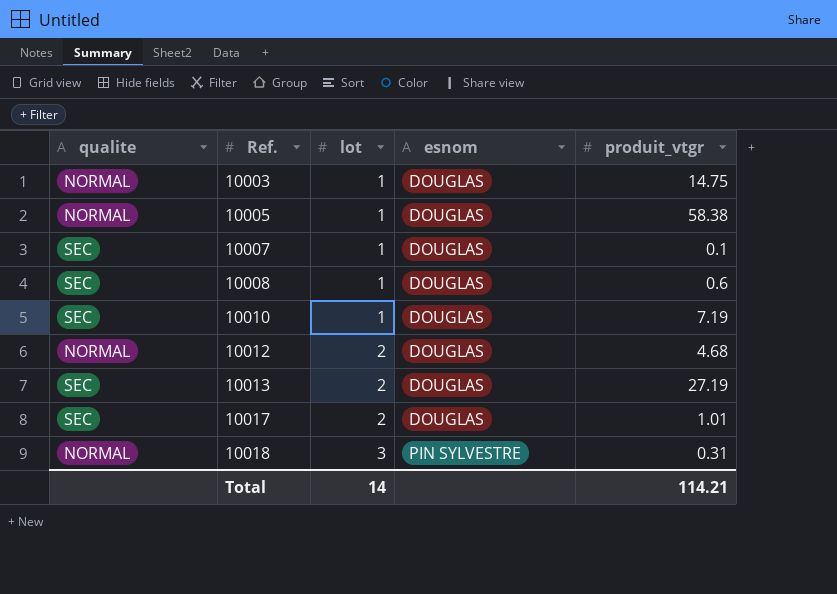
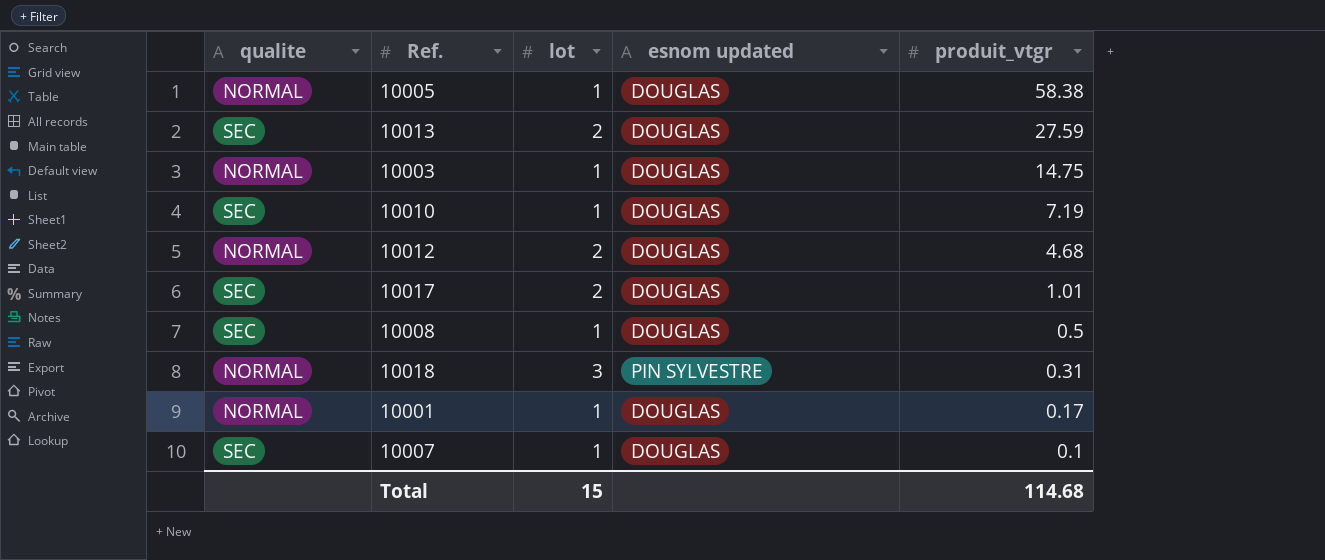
row order: Ref. ascending -> produit_vtgr descending
column name: esnom -> esnom updated
10013 | produit_vtgr: 27.19 -> 27.59
10008 | produit_vtgr: 0.6 -> 0.5
row 10001: none -> NORMAL | 1 | DOUGLAS | 0.17
Total | lot: 14 -> 15
Total | produit_vtgr: 114.21 -> 114.68

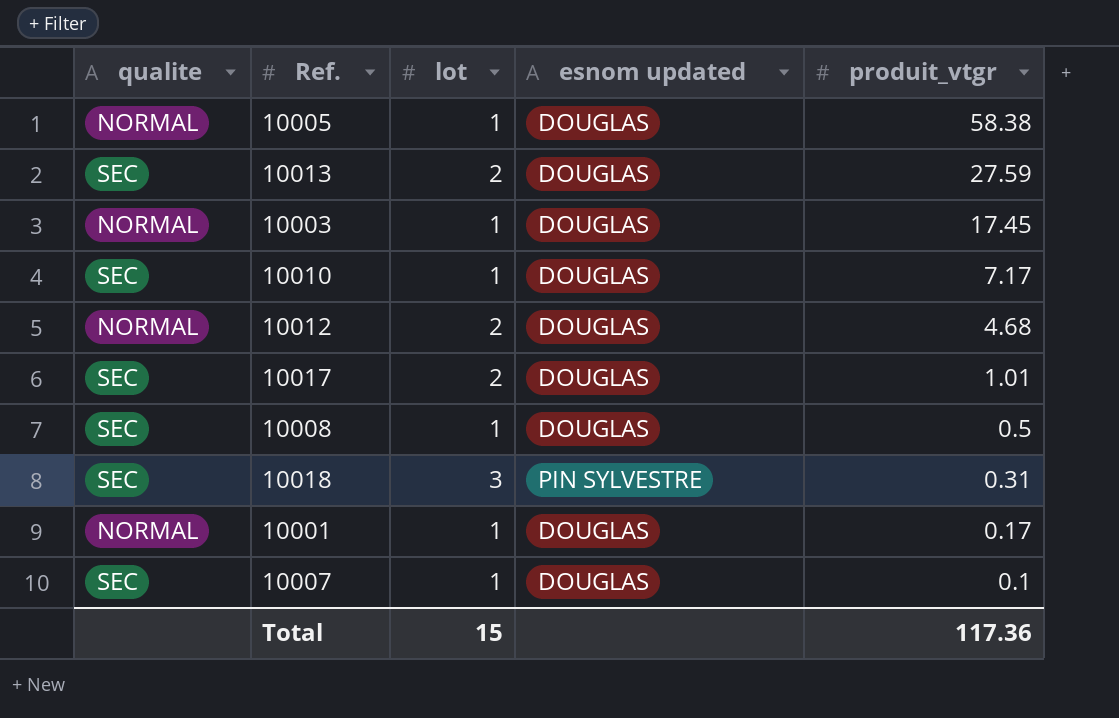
10003 | produit_vtgr: 14.75 -> 17.45
10010 | produit_vtgr: 7.19 -> 7.17
10018 | qualite: NORMAL -> SEC
Total | produit_vtgr: 114.68 -> 117.36

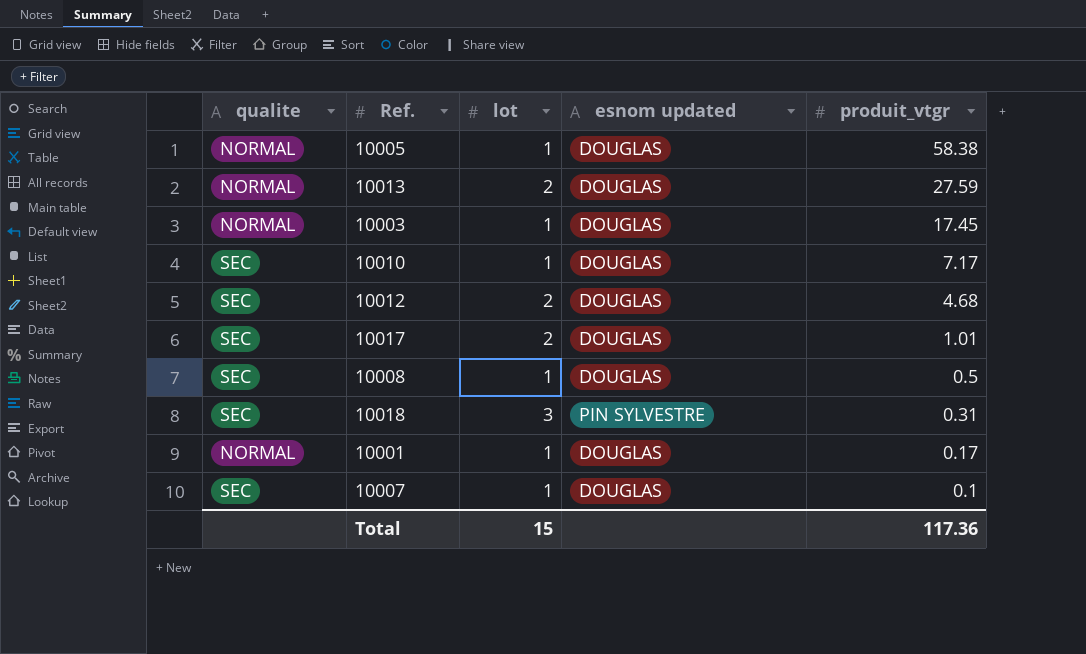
10013 | qualite: SEC -> NORMAL
10012 | qualite: NORMAL -> SEC

